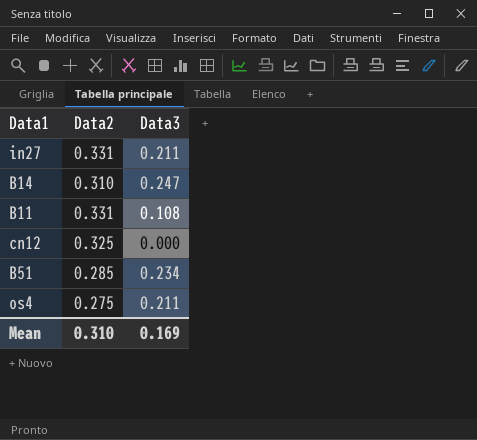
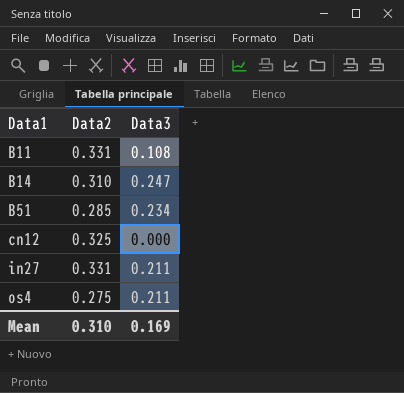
row order: none -> Data1 ascending

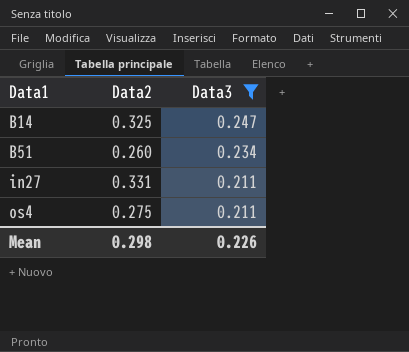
filter: none -> Data3 >= 0.211
B14 | Data2: 0.310 -> 0.325
B51 | Data2: 0.285 -> 0.260
Mean | Data2: 0.310 -> 0.298
Mean | Data3: 0.169 -> 0.226

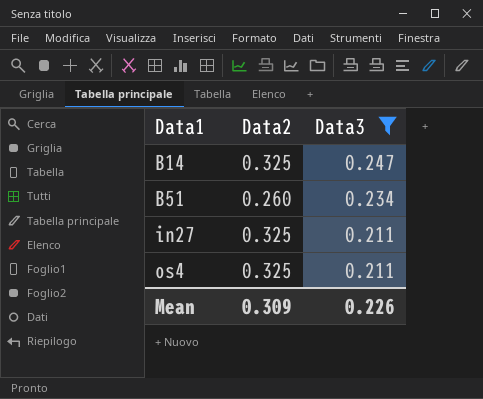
in27 | Data2: 0.331 -> 0.325
os4 | Data2: 0.275 -> 0.325
Mean | Data2: 0.298 -> 0.309

